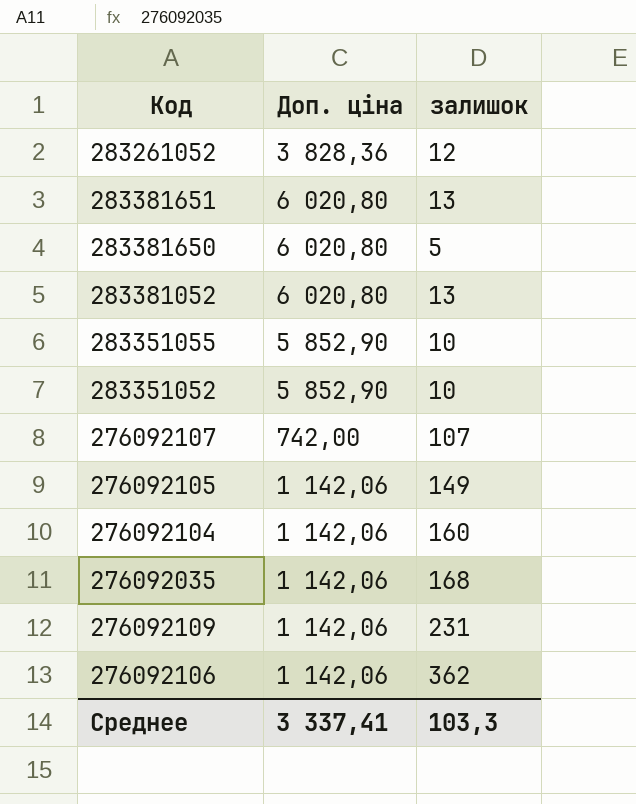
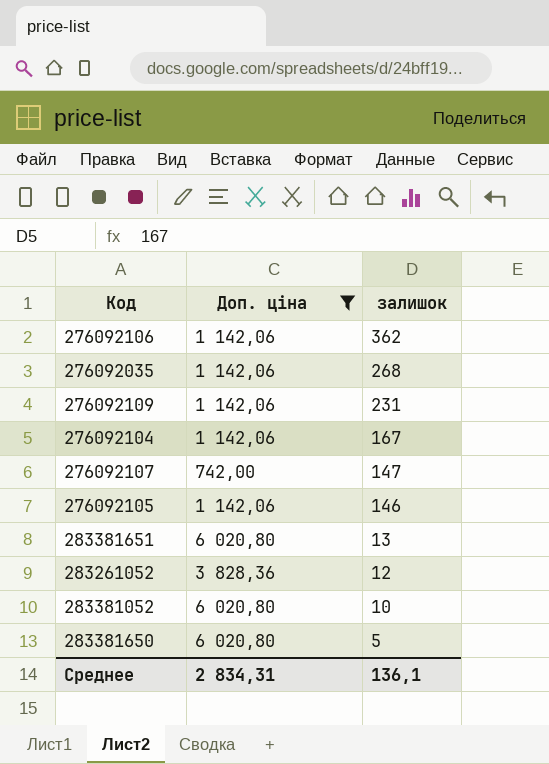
filter: none -> Доп. ціна != 5 852,90
row order: none -> залишок descending
276092035 | залишок: 168 -> 268
276092104 | залишок: 160 -> 167
276092107 | залишок: 107 -> 147
276092105 | залишок: 149 -> 146
283381052 | залишок: 13 -> 10
Среднее | Доп. ціна: 3 337,41 -> 2 834,31
Среднее | залишок: 103,3 -> 136,1

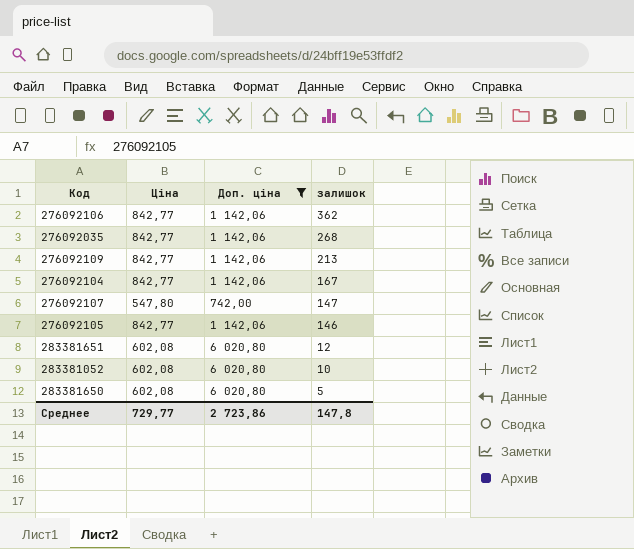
column Ціна | position: none -> 2
row 283261052: 3 828,36 | 12 -> none
276092109 | залишок: 231 -> 213
283381651 | залишок: 13 -> 12
Среднее | Доп. ціна: 2 834,31 -> 2 723,86
Среднее | залишок: 136,1 -> 147,8

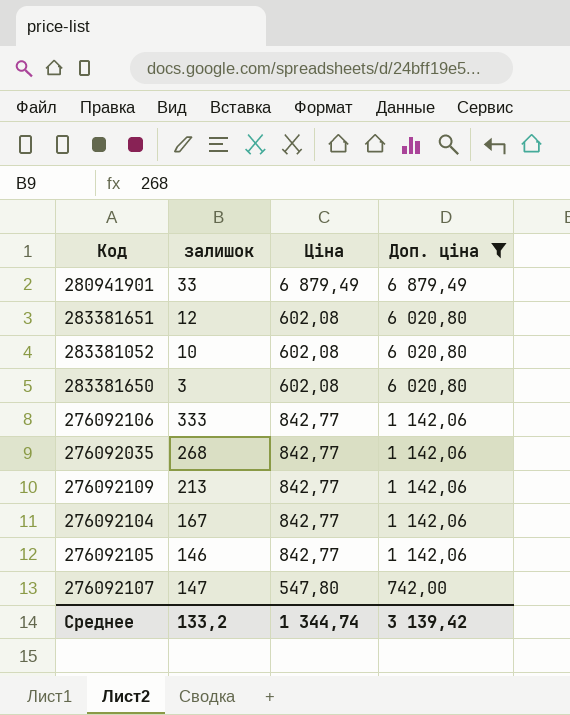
row order: залишок descending -> Доп. ціна descending
column залишок | position: 4 -> 2
row 280941901: none -> 33 | 6 879,49 | 6 879,49
283381650 | залишок: 5 -> 3
276092106 | залишок: 362 -> 333
Среднее | залишок: 147,8 -> 133,2
Среднее | Ціна: 729,77 -> 1 344,74
Среднее | Доп. ціна: 2 723,86 -> 3 139,42

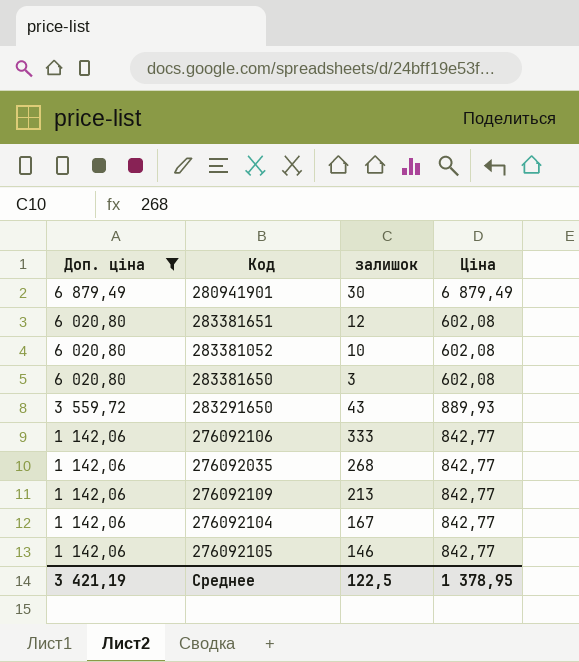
column Доп. ціна | position: 4 -> 1
row 276092107: 147 | 547,80 | 742,00 -> none
280941901 | залишок: 33 -> 30
row 283291650: none -> 3 559,72 | 43 | 889,93
Среднее | Доп. ціна: 3 139,42 -> 3 421,19
Среднее | залишок: 133,2 -> 122,5
Среднее | Ціна: 1 344,74 -> 1 378,95

